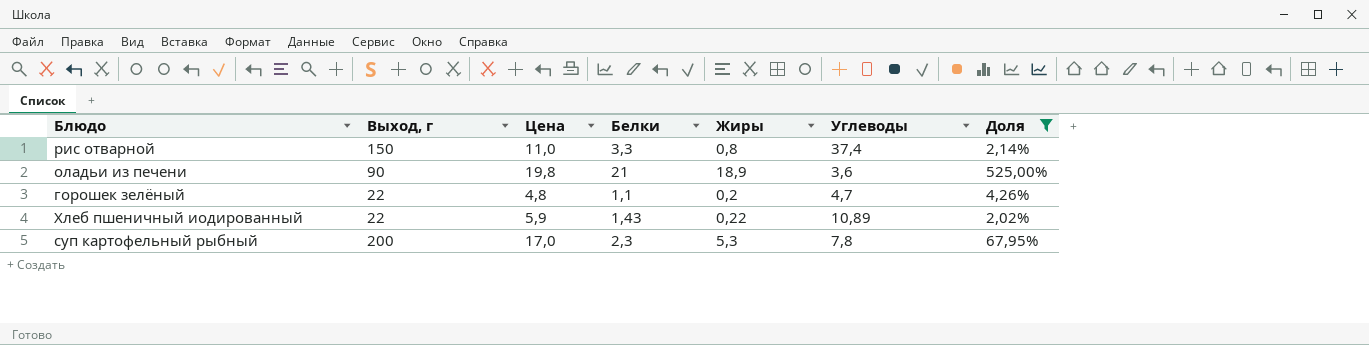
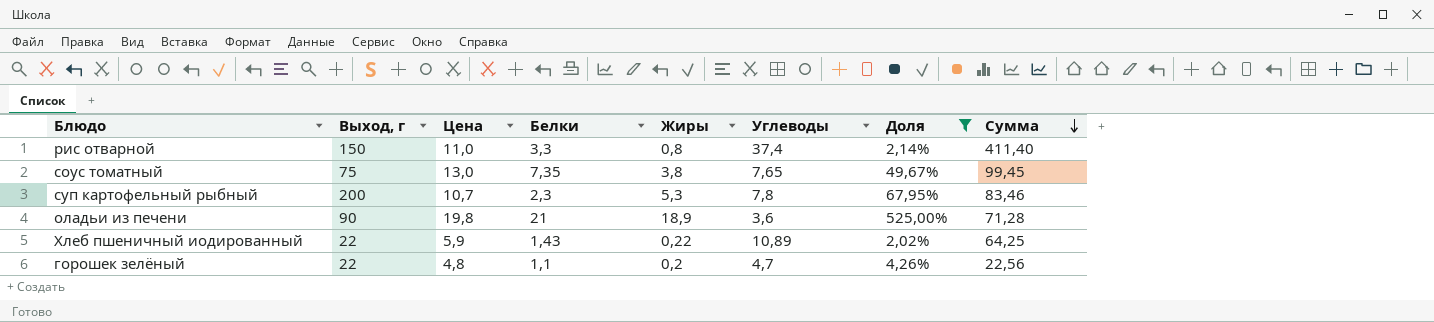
row order: none -> Сумма descending
column Сумма | formula: none -> [Цена] * [Углеводы]
row соус томатный: none -> 75 | 13,0 | 7,35 | 3,8 | 7,65 | 49,67% | 99,45
суп картофельный рыбный | Цена: 17,0 -> 10,7

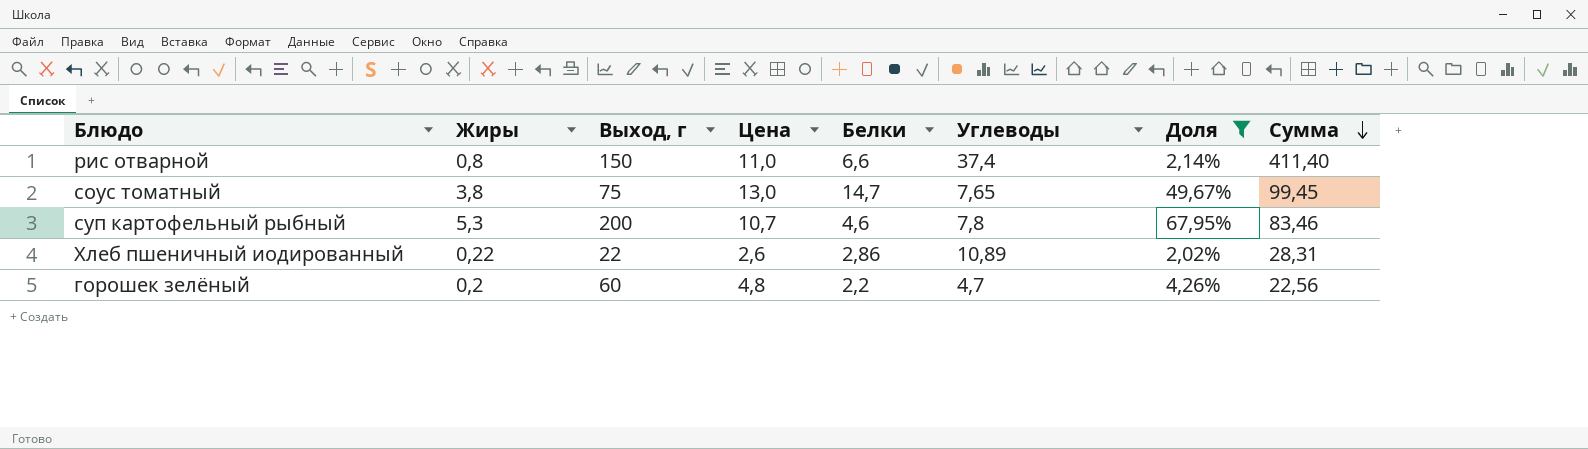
column Жиры | position: 5 -> 2
row оладьи из печени: 90 | 19,8 | 21 | 18,9 | 3,6 | 525,00% | 71,28 -> none
рис отварной | Белки: 3,3 -> 6,6
соус томатный | Белки: 7,35 -> 14,7
суп картофельный рыбный | Белки: 2,3 -> 4,6
Хлеб пшеничный иодированный | Цена: 5,9 -> 2,6
Хлеб пшеничный иодированный | Белки: 1,43 -> 2,86
Хлеб пшеничный иодированный | Сумма: 64,25 -> 28,31
горошек зелёный | Выход, г: 22 -> 60
горошек зелёный | Белки: 1,1 -> 2,2

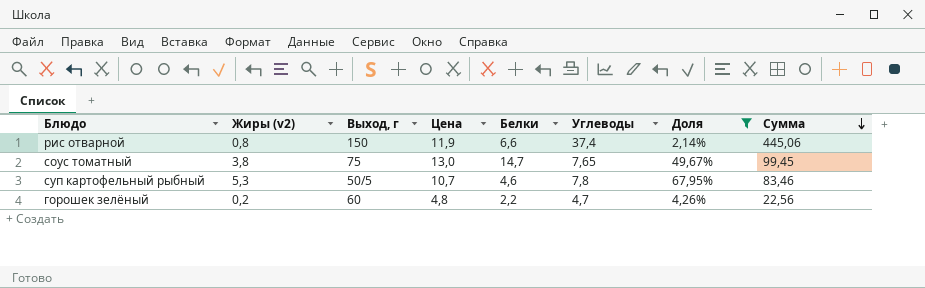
column name: Жиры -> Жиры (v2)
row Хлеб пшеничный иодированный: 0,22 | 22 | 2,6 | 2,86 | 10,89 | 2,02% | 28,31 -> none
рис отварной | Цена: 11,0 -> 11,9
рис отварной | Сумма: 411,40 -> 445,06
суп картофельный рыбный | Выход, г: 200 -> 50/5

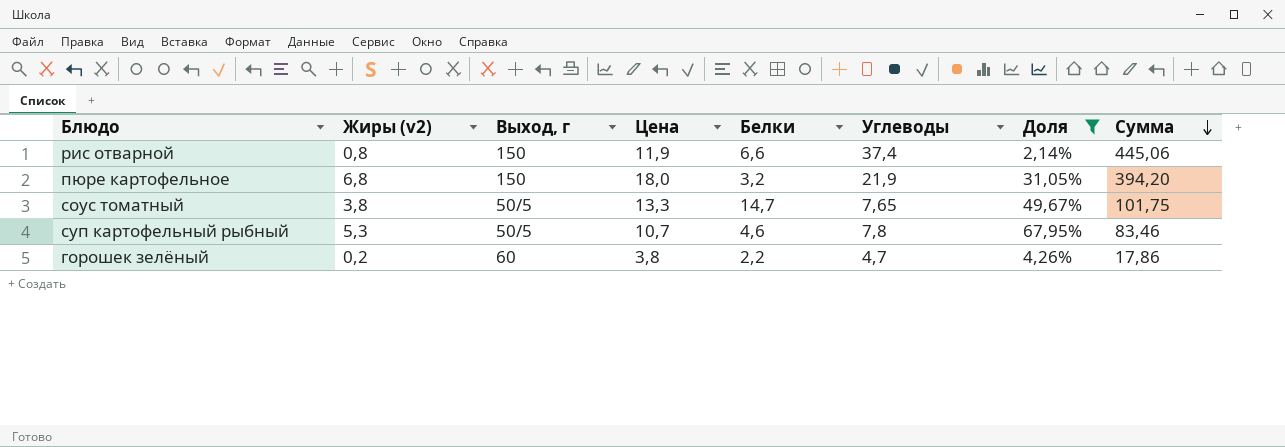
row пюре картофельное: none -> 6,8 | 150 | 18,0 | 3,2 | 21,9 | 31,05% | 394,20
соус томатный | Выход, г: 75 -> 50/5
соус томатный | Цена: 13,0 -> 13,3
соус томатный | Сумма: 99,45 -> 101,75
горошек зелёный | Цена: 4,8 -> 3,8
горошек зелёный | Сумма: 22,56 -> 17,86

